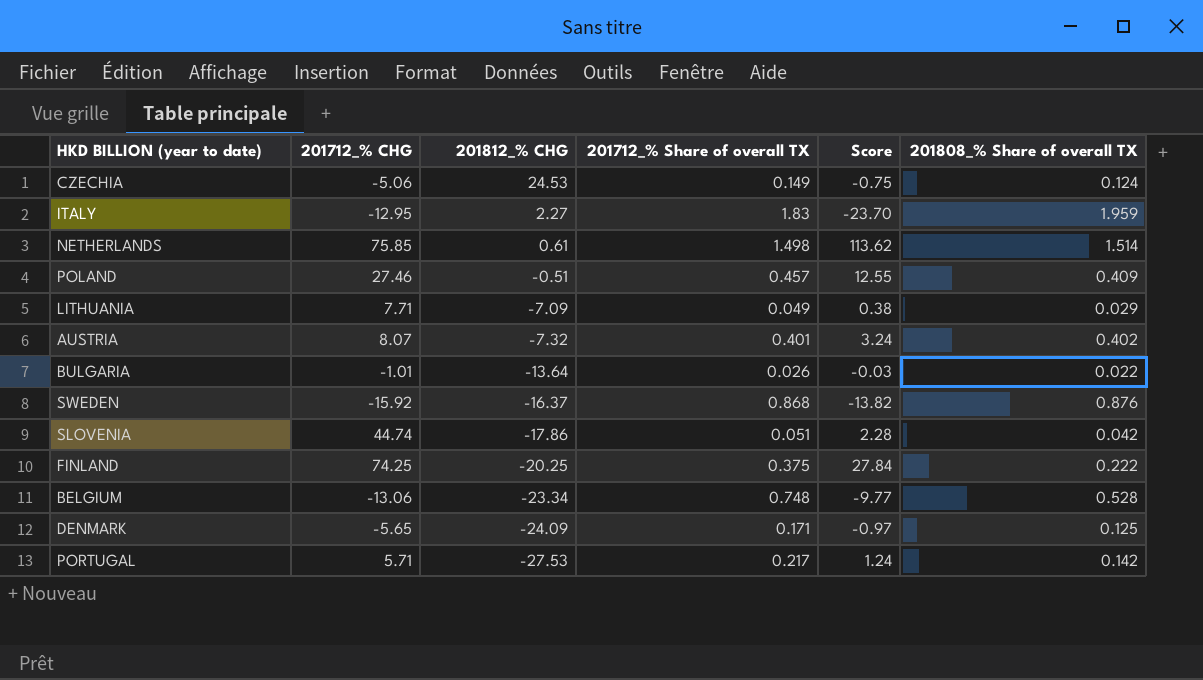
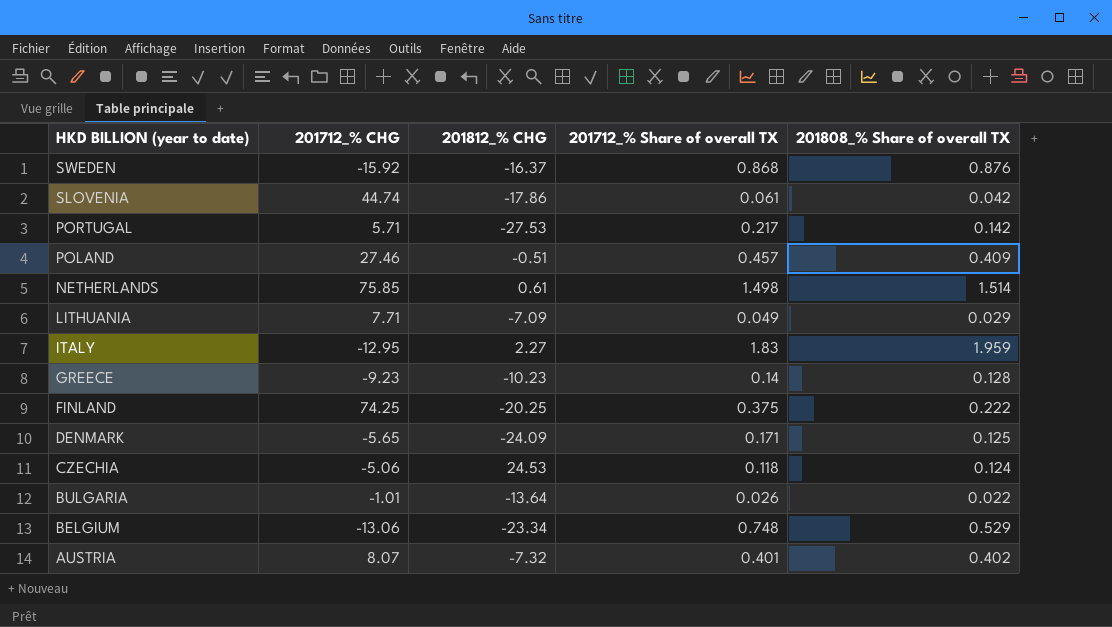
row order: 201812_% CHG descending -> HKD BILLION (year to date) descending
column Score | formula: [201712_% CHG] * [201712_% Share of overall TX] -> none
SLOVENIA | 201712_% Share of overall TX: 0.051 -> 0.061
row GREECE: none -> -9.23 | -10.23 | 0.14 | 0.128
CZECHIA | 201712_% Share of overall TX: 0.149 -> 0.118
BELGIUM | 201808_% Share of overall TX: 0.528 -> 0.529

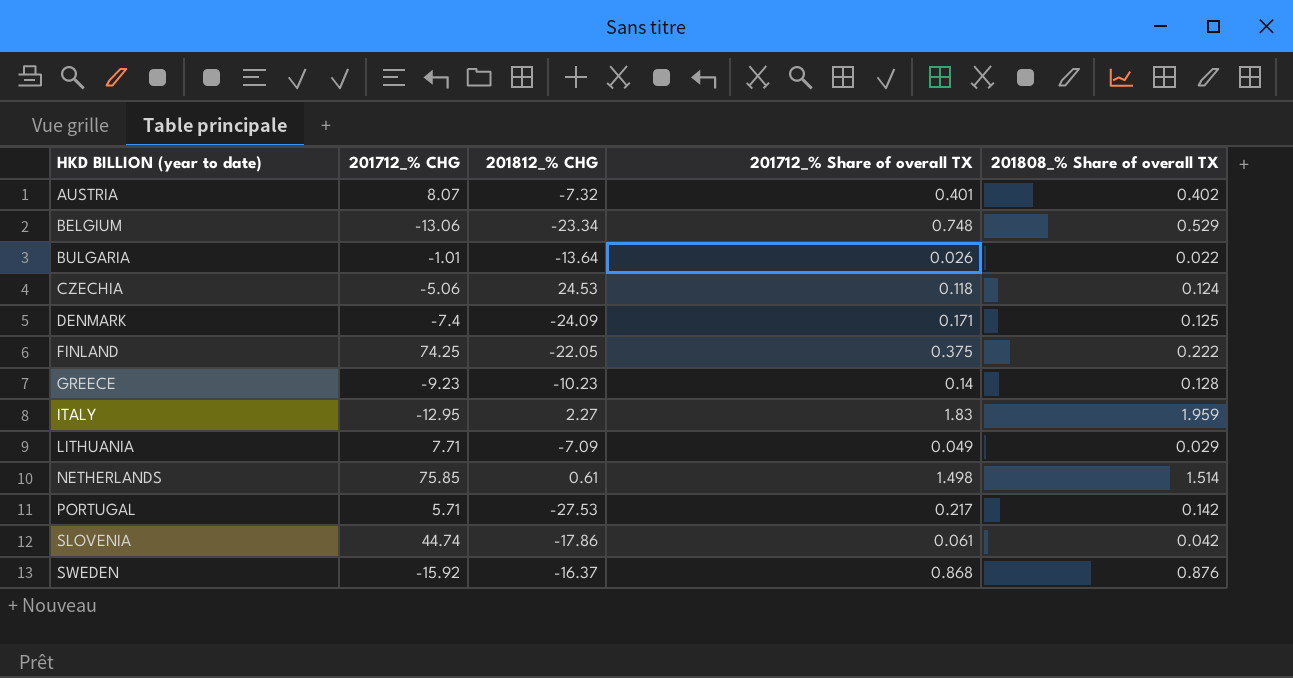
row order: HKD BILLION (year to date) descending -> HKD BILLION (year to date) ascending
row POLAND: 27.46 | -0.51 | 0.457 | 0.409 -> none
DENMARK | 201712_% CHG: -5.65 -> -7.4
FINLAND | 201812_% CHG: -20.25 -> -22.05

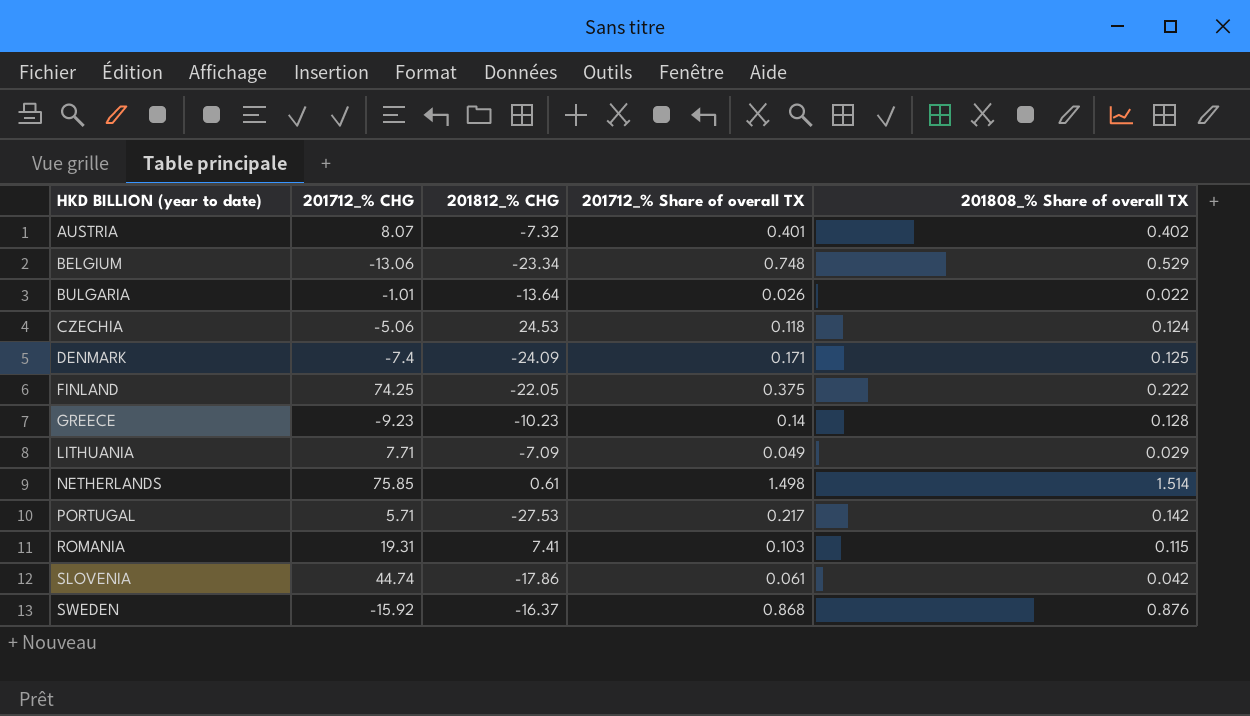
row ITALY: -12.95 | 2.27 | 1.83 | 1.959 -> none
row ROMANIA: none -> 19.31 | 7.41 | 0.103 | 0.115

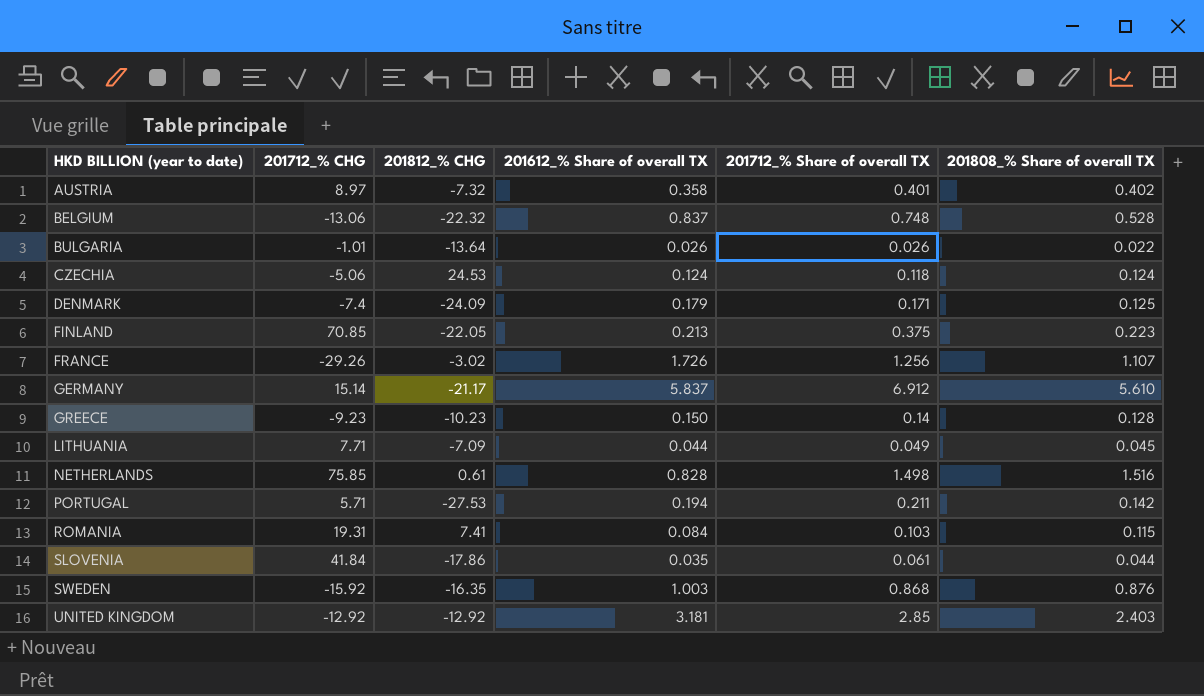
column 201612_% Share of overall TX | position: none -> 4
AUSTRIA | 201712_% CHG: 8.07 -> 8.97
BELGIUM | 201812_% CHG: -23.34 -> -22.32
BELGIUM | 201808_% Share of overall TX: 0.529 -> 0.528
FINLAND | 201712_% CHG: 74.25 -> 70.85
FINLAND | 201808_% Share of overall TX: 0.222 -> 0.223
row FRANCE: none -> -29.26 | -3.02 | 1.726 | 1.256 | 1.107
row GERMANY: none -> 15.14 | -21.17 | 5.837 | 6.912 | 5.610
LITHUANIA | 201808_% Share of overall TX: 0.029 -> 0.045
NETHERLANDS | 201808_% Share of overall TX: 1.514 -> 1.516
PORTUGAL | 201712_% Share of overall TX: 0.217 -> 0.211
SLOVENIA | 201712_% CHG: 44.74 -> 41.84
SLOVENIA | 201808_% Share of overall TX: 0.042 -> 0.044
SWEDEN | 201812_% CHG: -16.37 -> -16.35
row UNITED KINGDOM: none -> -12.92 | -12.92 | 3.181 | 2.85 | 2.403

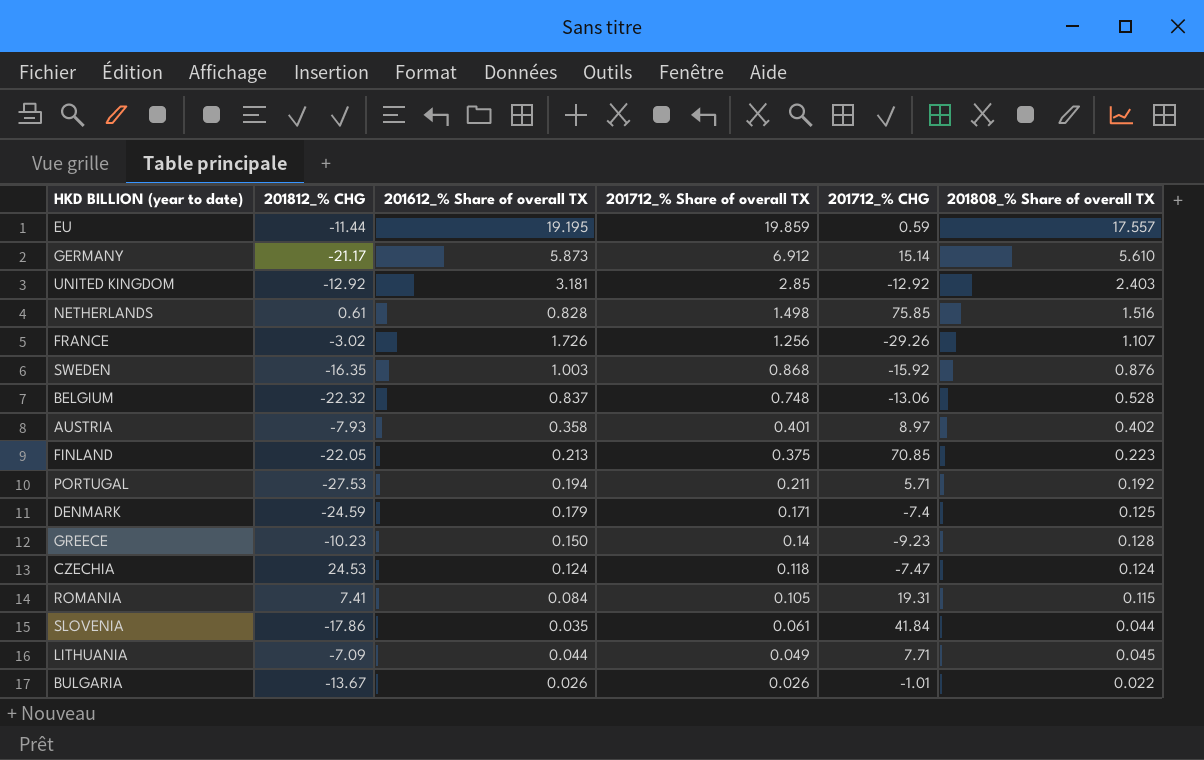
row order: HKD BILLION (year to date) ascending -> 201712_% Share of overall TX descending
column 201712_% CHG | position: 2 -> 5
row EU: none -> -11.44 | 19.195 | 19.859 | 0.59 | 17.557
GERMANY | 201612_% Share of overall TX: 5.837 -> 5.873
AUSTRIA | 201812_% CHG: -7.32 -> -7.93
PORTUGAL | 201808_% Share of overall TX: 0.142 -> 0.192
DENMARK | 201812_% CHG: -24.09 -> -24.59
CZECHIA | 201712_% CHG: -5.06 -> -7.47
ROMANIA | 201712_% Share of overall TX: 0.103 -> 0.105
BULGARIA | 201812_% CHG: -13.64 -> -13.67

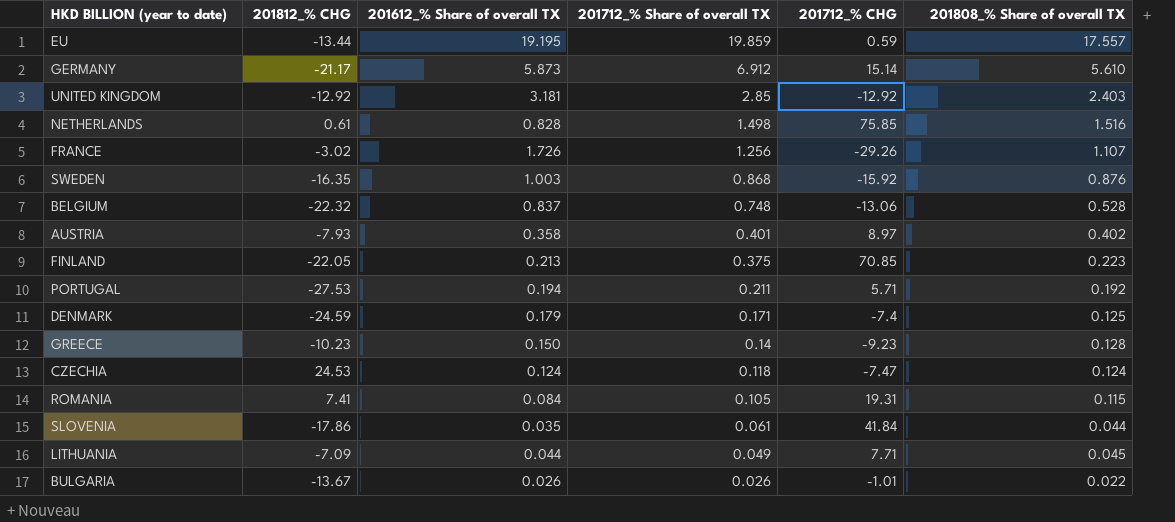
EU | 201812_% CHG: -11.44 -> -13.44

